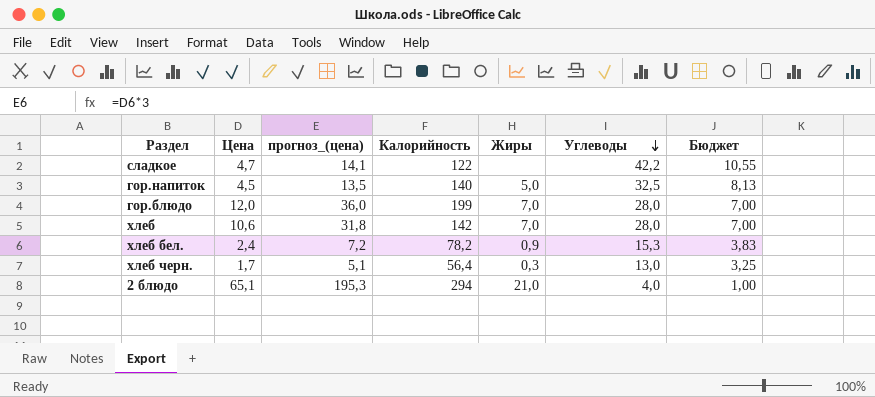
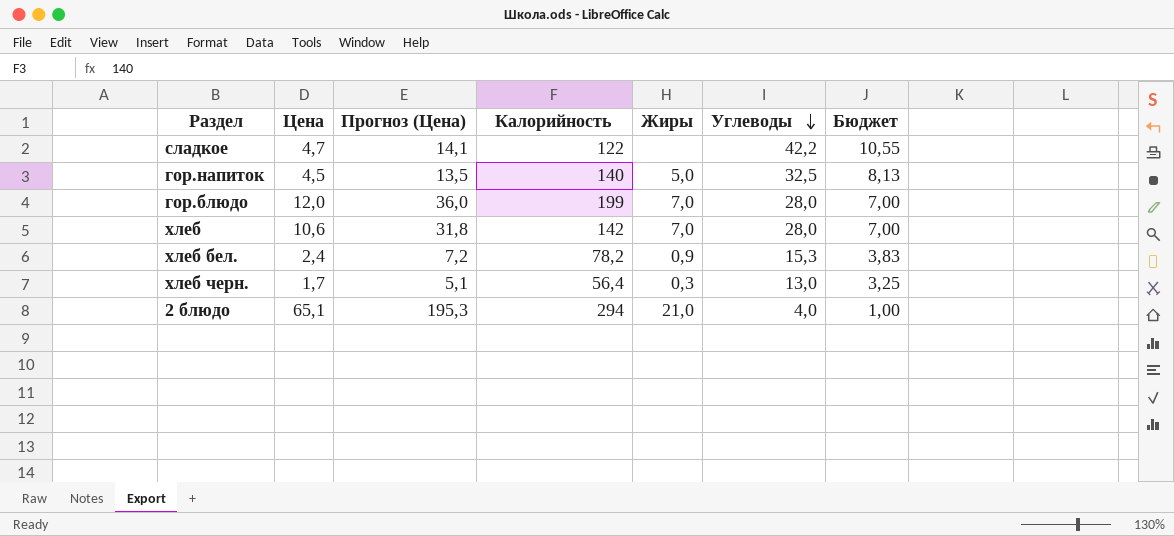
column name: прогноз_(цена) -> Прогноз (Цена)

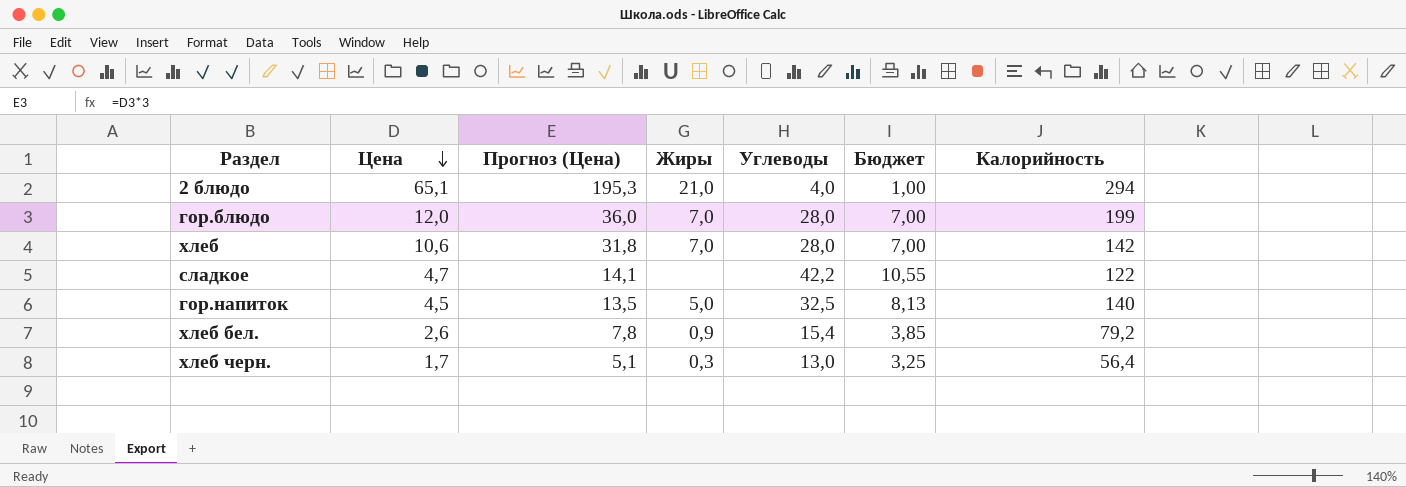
row order: Углеводы descending -> Цена descending
column Калорийность | position: 4 -> 7
хлеб бел. | Цена: 2,4 -> 2,6
хлеб бел. | Прогноз (Цена): 7,2 -> 7,8
хлеб бел. | Углеводы: 15,3 -> 15,4
хлеб бел. | Бюджет: 3,83 -> 3,85
хлеб бел. | Калорийность: 78,2 -> 79,2

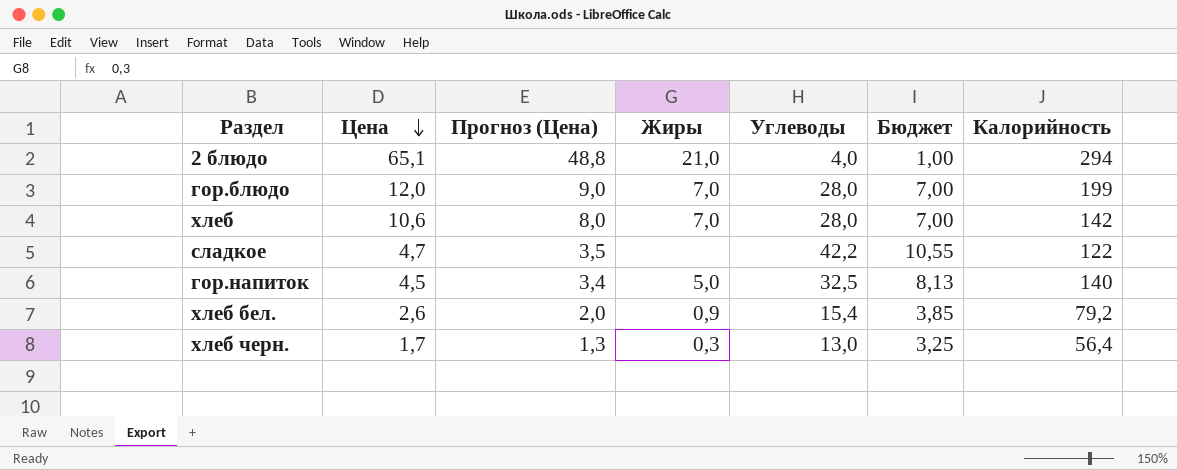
column Прогноз (Цена) | formula: [Цена] * 3 -> [Цена] * 0,75

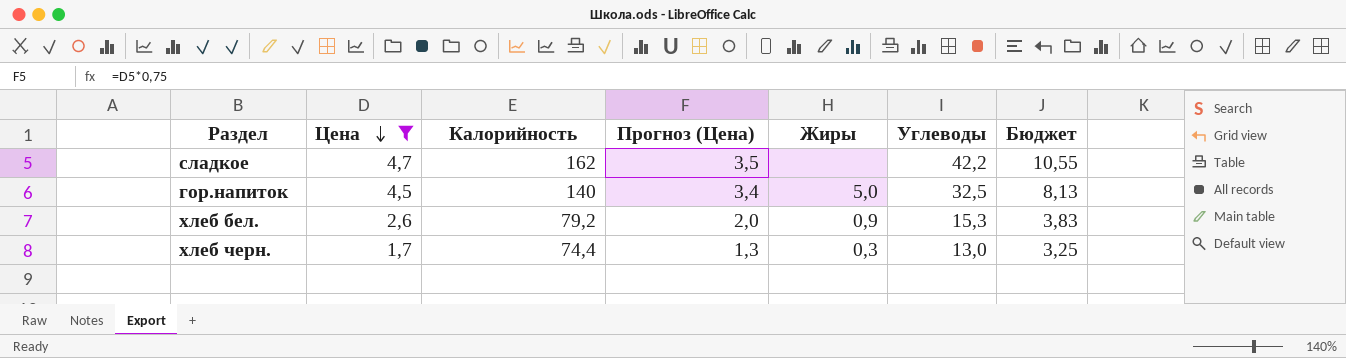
filter: none -> Цена <= 4,7
column Калорийность | position: 7 -> 3
сладкое | Калорийность: 122 -> 162
хлеб бел. | Углеводы: 15,4 -> 15,3
хлеб бел. | Бюджет: 3,85 -> 3,83
хлеб черн. | Калорийность: 56,4 -> 74,4

